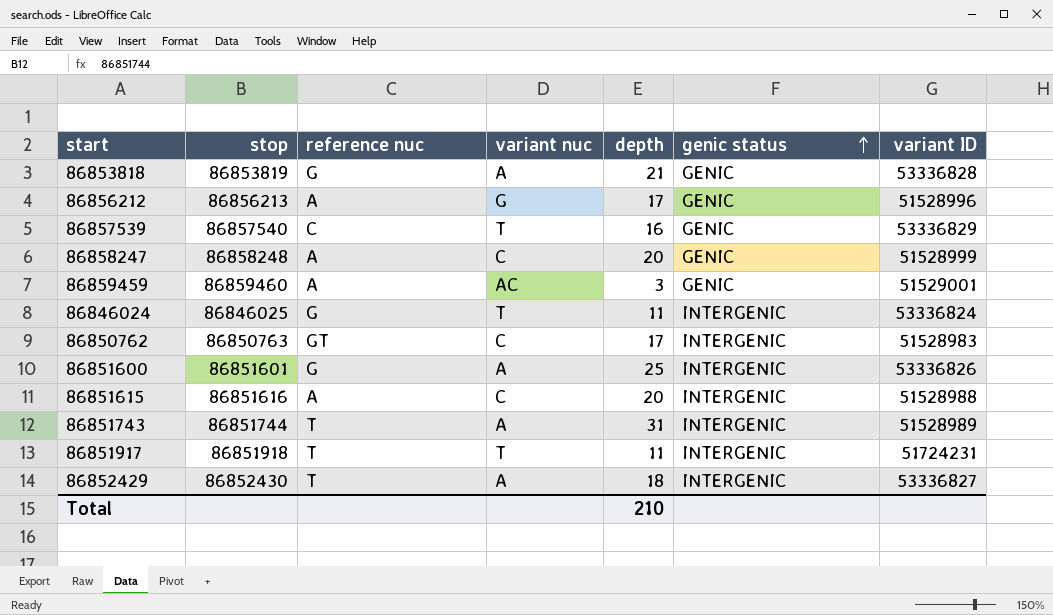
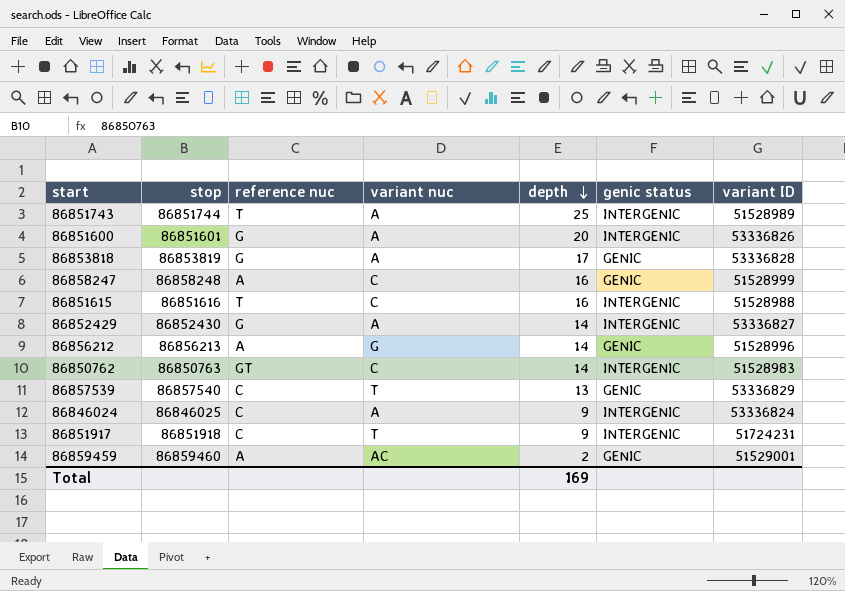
row order: genic status ascending -> depth descending
86851743 | depth: 31 -> 25
86851600 | depth: 25 -> 20
86853818 | depth: 21 -> 17
86858247 | depth: 20 -> 16
86851615 | reference nuc: A -> T
86851615 | depth: 20 -> 16
86852429 | reference nuc: T -> G
86852429 | depth: 18 -> 14
86856212 | depth: 17 -> 14
86850762 | depth: 17 -> 14
86857539 | depth: 16 -> 13
86846024 | reference nuc: G -> C
86846024 | variant nuc: T -> A
86846024 | depth: 11 -> 9
86851917 | reference nuc: T -> C
86851917 | depth: 11 -> 9
86859459 | depth: 3 -> 2
Total | depth: 210 -> 169

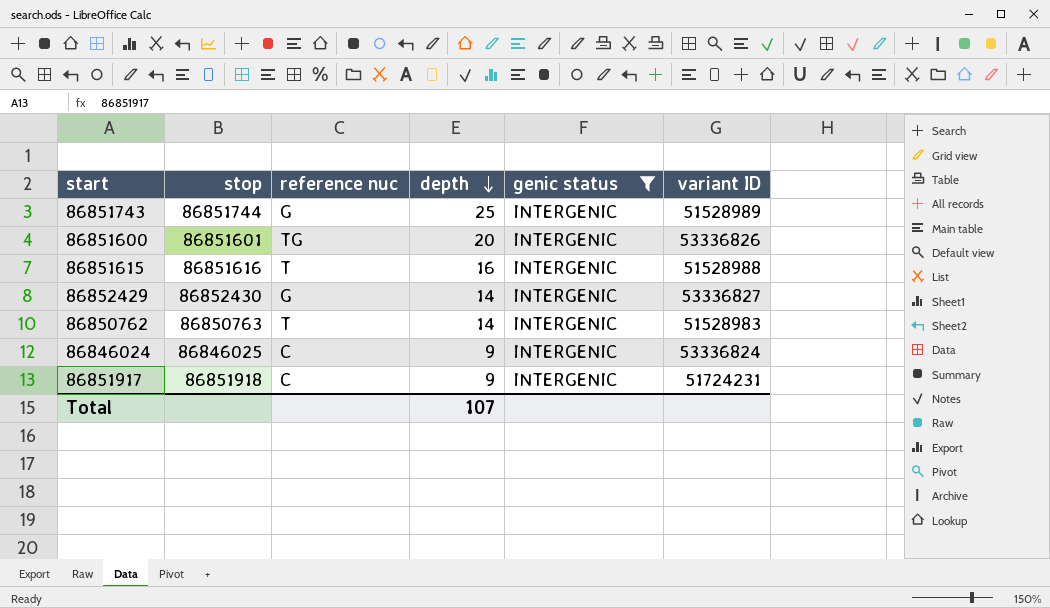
filter: none -> genic status = INTERGENIC
column variant nuc | position: 4 -> none
86851743 | reference nuc: T -> G
86851600 | reference nuc: G -> TG
86850762 | reference nuc: GT -> T
Total | depth: 169 -> 107

